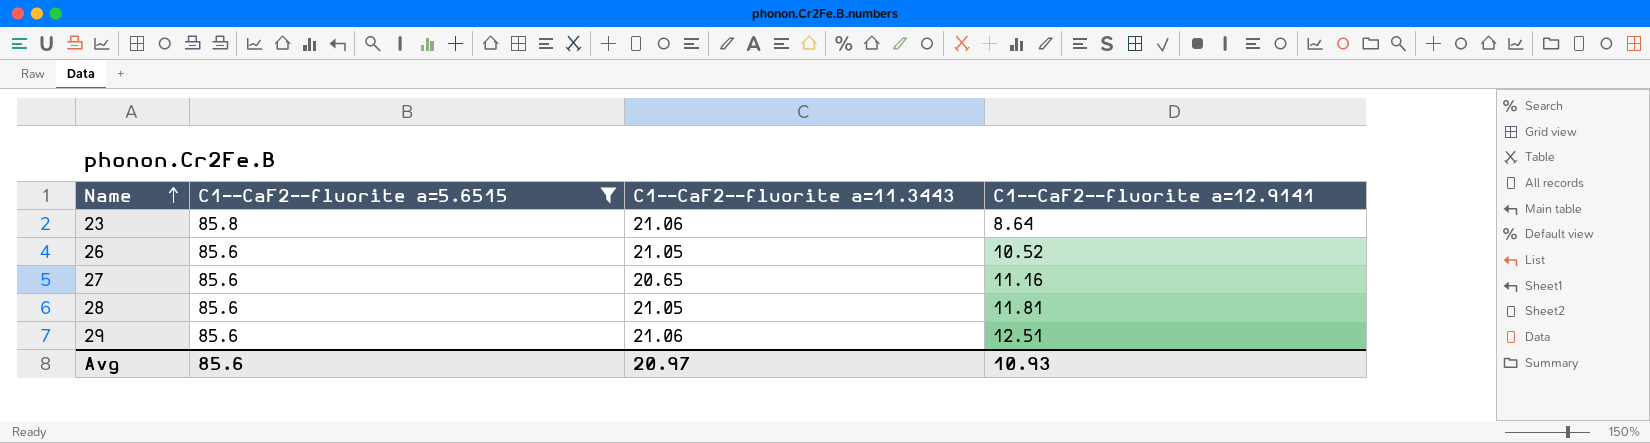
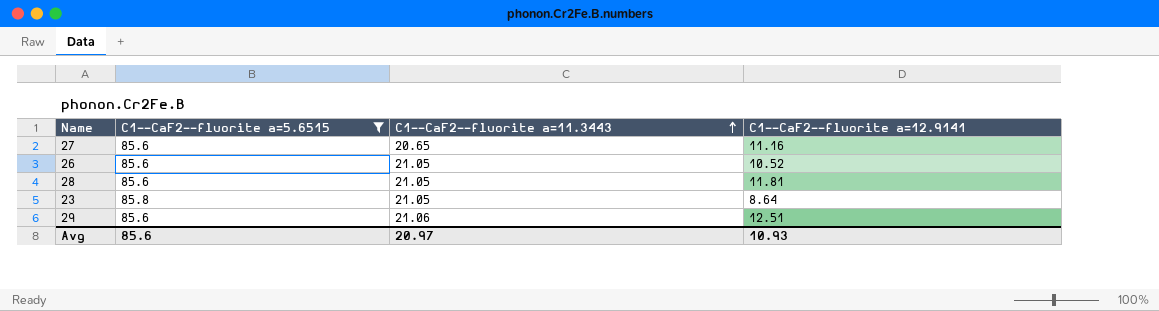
row order: Name ascending -> C1--CaF2--fluorite a=11.3443 ascending
23 | C1--CaF2--fluorite a=11.3443: 21.06 -> 21.05

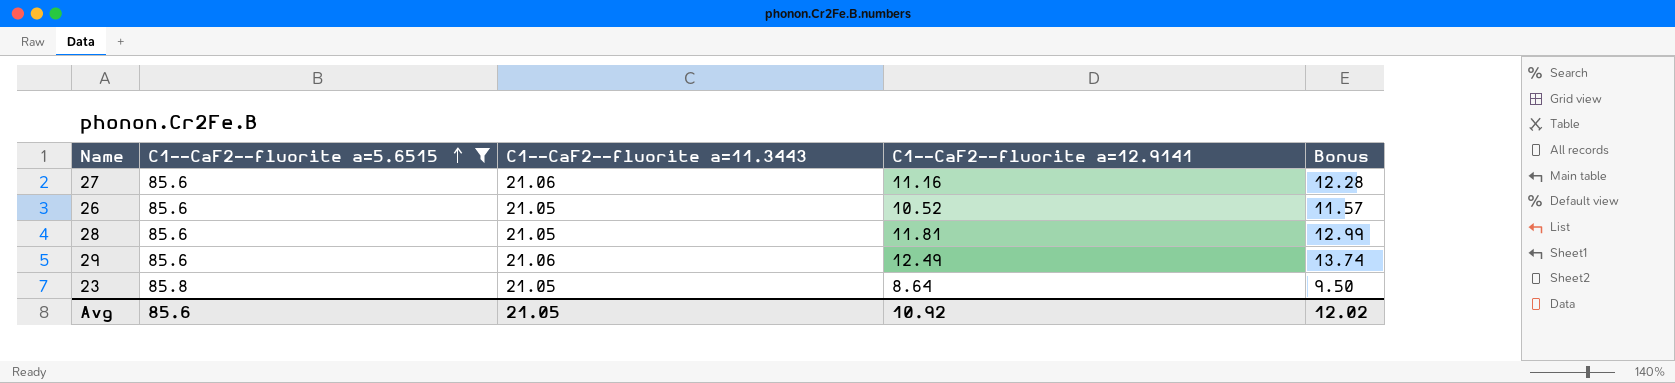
row order: C1--CaF2--fluorite a=11.3443 ascending -> C1--CaF2--fluorite a=5.6515 ascending
column Bonus | formula: none -> [C1--CaF2--fluorite a=12.9141] * 1.1
27 | C1--CaF2--fluorite a=11.3443: 20.65 -> 21.06
29 | C1--CaF2--fluorite a=12.9141: 12.51 -> 12.49
Avg | C1--CaF2--fluorite a=11.3443: 20.97 -> 21.05
Avg | C1--CaF2--fluorite a=12.9141: 10.93 -> 10.92

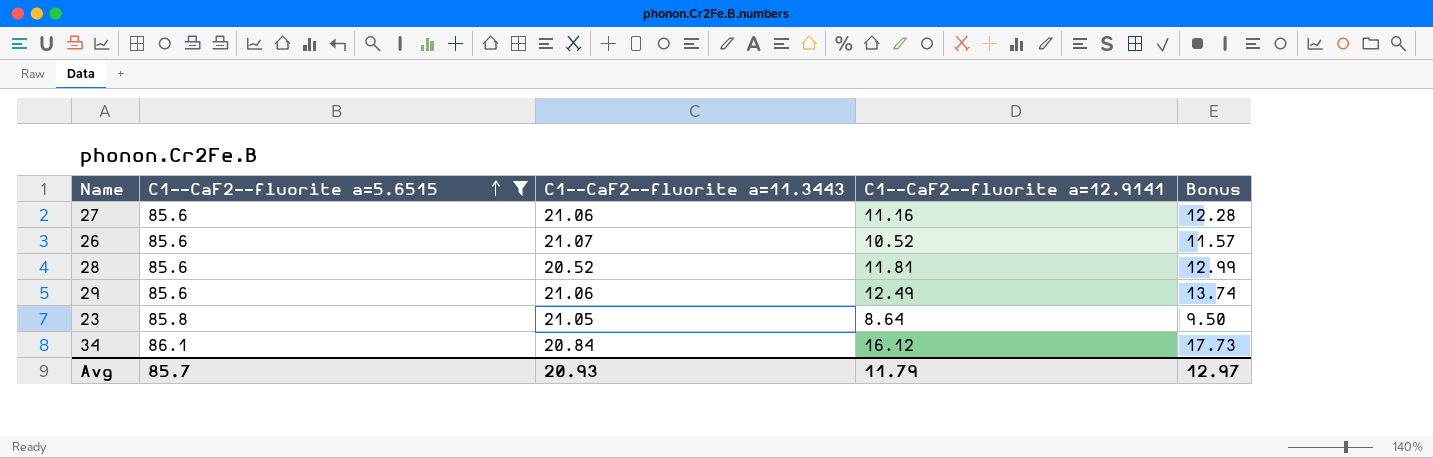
26 | C1--CaF2--fluorite a=11.3443: 21.05 -> 21.07
28 | C1--CaF2--fluorite a=11.3443: 21.05 -> 20.52
row 34: none -> 86.1 | 20.84 | 16.12 | 17.73
Avg | C1--CaF2--fluorite a=5.6515: 85.6 -> 85.7
Avg | C1--CaF2--fluorite a=11.3443: 21.05 -> 20.93
Avg | C1--CaF2--fluorite a=12.9141: 10.92 -> 11.79
Avg | Bonus: 12.02 -> 12.97

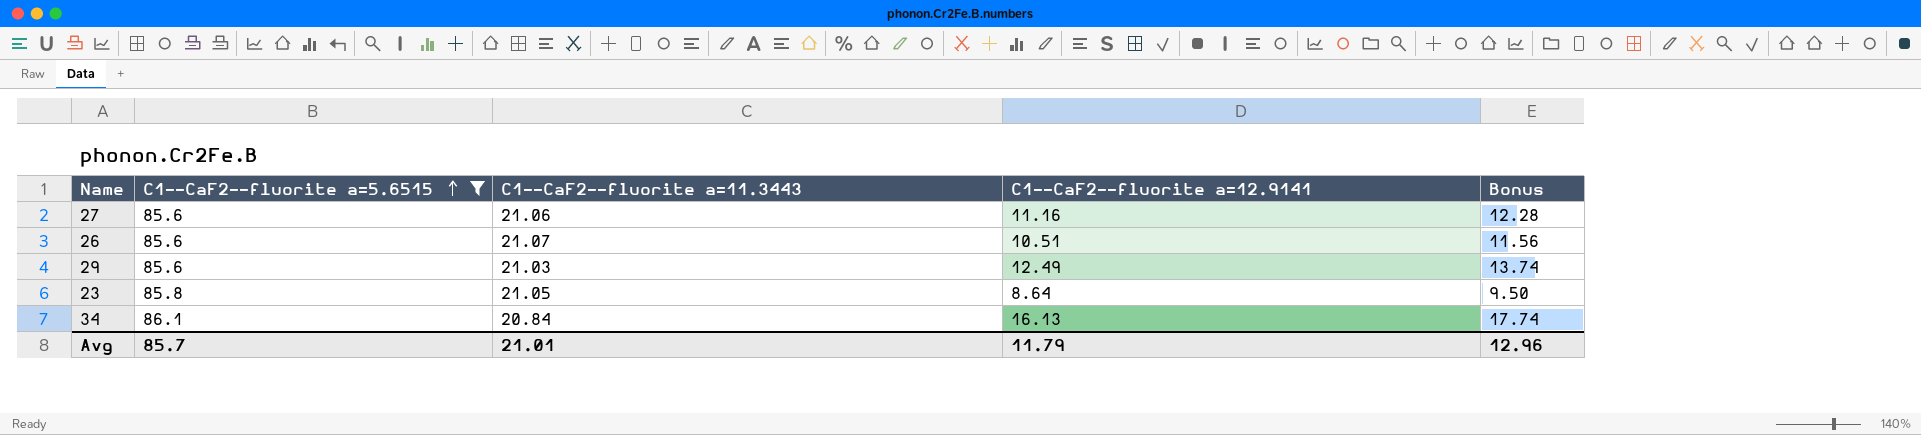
row 28: 85.6 | 20.52 | 11.81 | 12.99 -> none
26 | C1--CaF2--fluorite a=12.9141: 10.52 -> 10.51
26 | Bonus: 11.57 -> 11.56
29 | C1--CaF2--fluorite a=11.3443: 21.06 -> 21.03
34 | C1--CaF2--fluorite a=12.9141: 16.12 -> 16.13
34 | Bonus: 17.73 -> 17.74
Avg | C1--CaF2--fluorite a=11.3443: 20.93 -> 21.01
Avg | Bonus: 12.97 -> 12.96

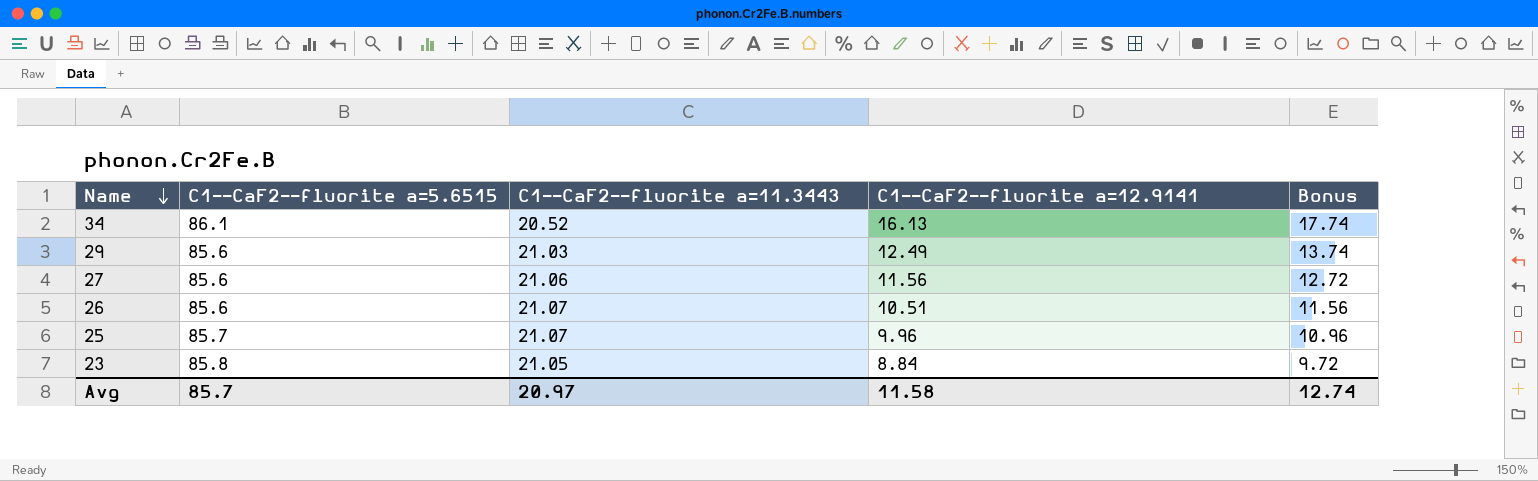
filter: C1--CaF2--fluorite a=5.6515 != 85.7 -> none
row order: C1--CaF2--fluorite a=5.6515 ascending -> Name descending
34 | C1--CaF2--fluorite a=11.3443: 20.84 -> 20.52
27 | C1--CaF2--fluorite a=12.9141: 11.16 -> 11.56
27 | Bonus: 12.28 -> 12.72
23 | C1--CaF2--fluorite a=12.9141: 8.64 -> 8.84
23 | Bonus: 9.50 -> 9.72
Avg | C1--CaF2--fluorite a=11.3443: 21.01 -> 20.97
Avg | C1--CaF2--fluorite a=12.9141: 11.79 -> 11.58
Avg | Bonus: 12.96 -> 12.74

